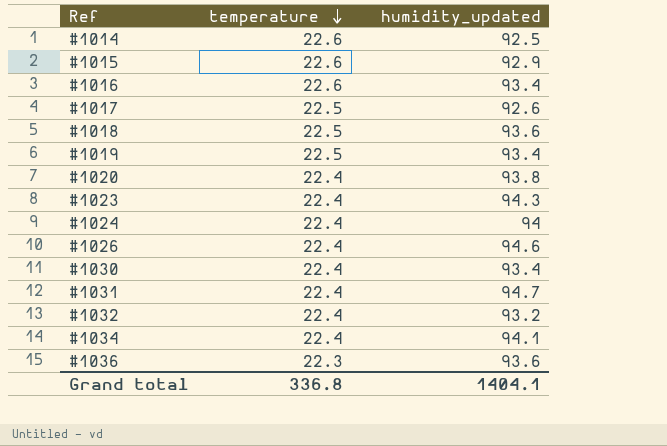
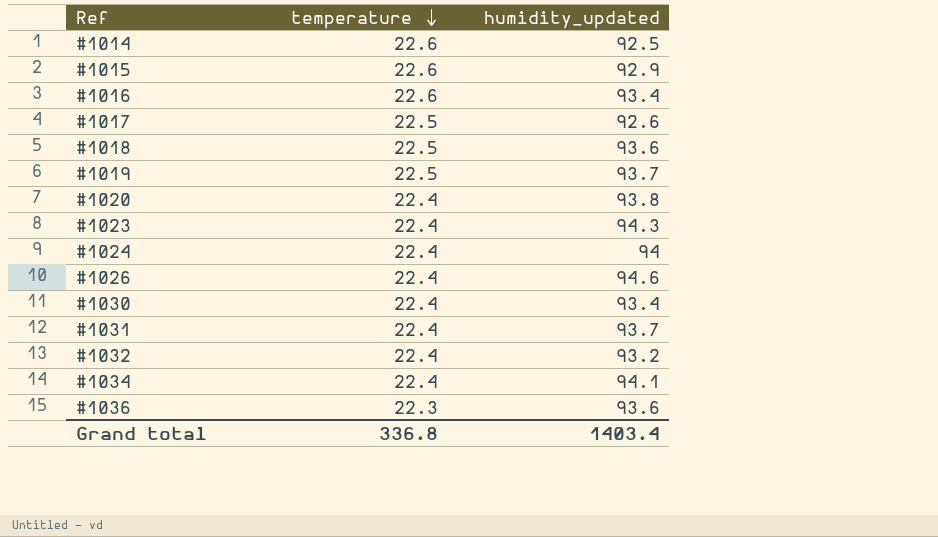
#1019 | humidity_updated: 93.4 -> 93.7
#1031 | humidity_updated: 94.7 -> 93.7
Grand total | humidity_updated: 1404.1 -> 1403.4

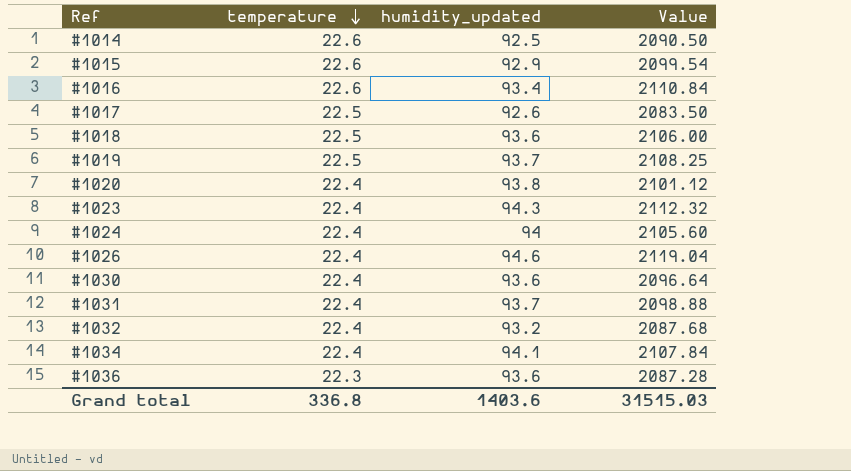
column Value | formula: none -> [temperature] * [humidity_updated]
#1030 | humidity_updated: 93.4 -> 93.6
Grand total | humidity_updated: 1403.4 -> 1403.6

